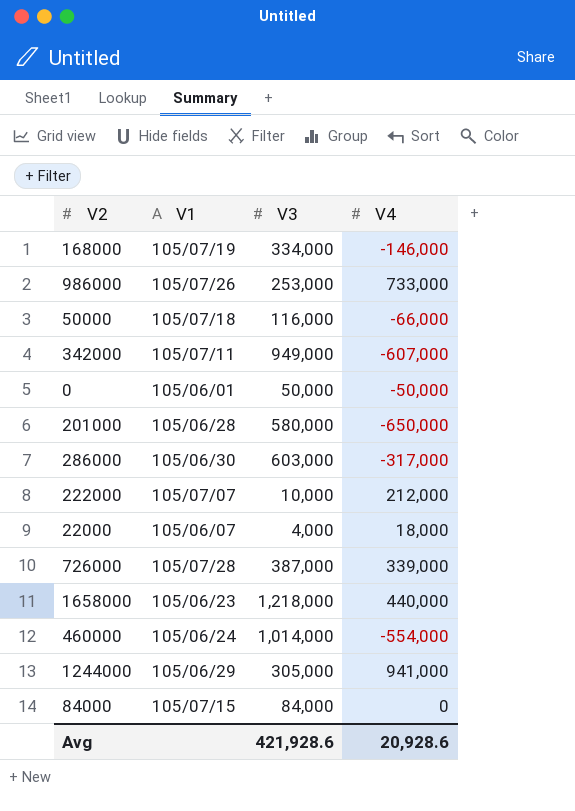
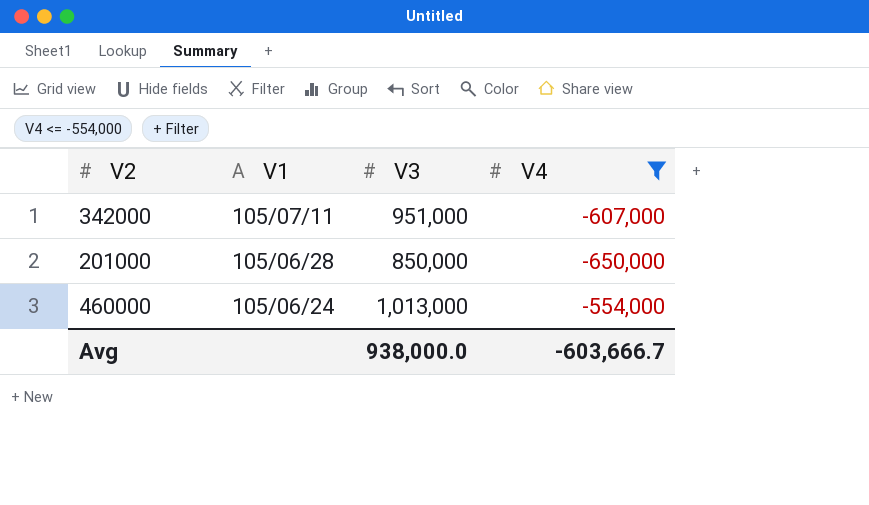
filter: none -> V4 <= -554,000
342000 | V3: 949,000 -> 951,000
201000 | V3: 580,000 -> 850,000
460000 | V3: 1,014,000 -> 1,013,000
Avg | V3: 421,928.6 -> 938,000.0
Avg | V4: 20,928.6 -> -603,666.7

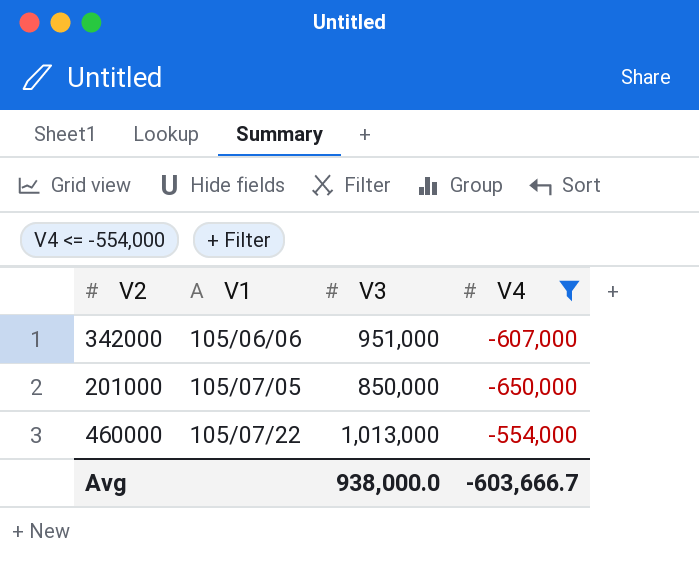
342000 | V1: 105/07/11 -> 105/06/06
201000 | V1: 105/06/28 -> 105/07/05
460000 | V1: 105/06/24 -> 105/07/22

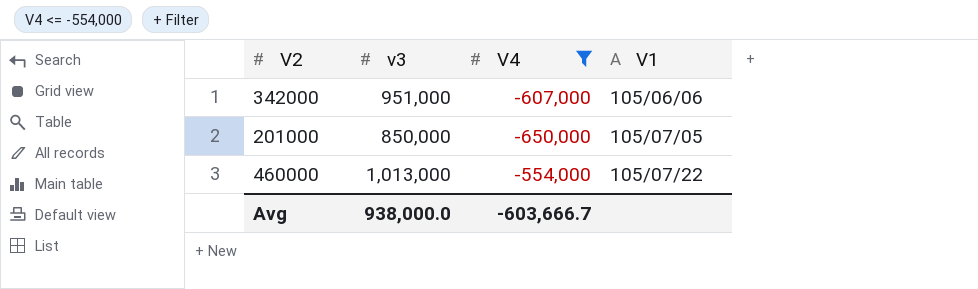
column name: V3 -> v3
column V1 | position: 2 -> 4

